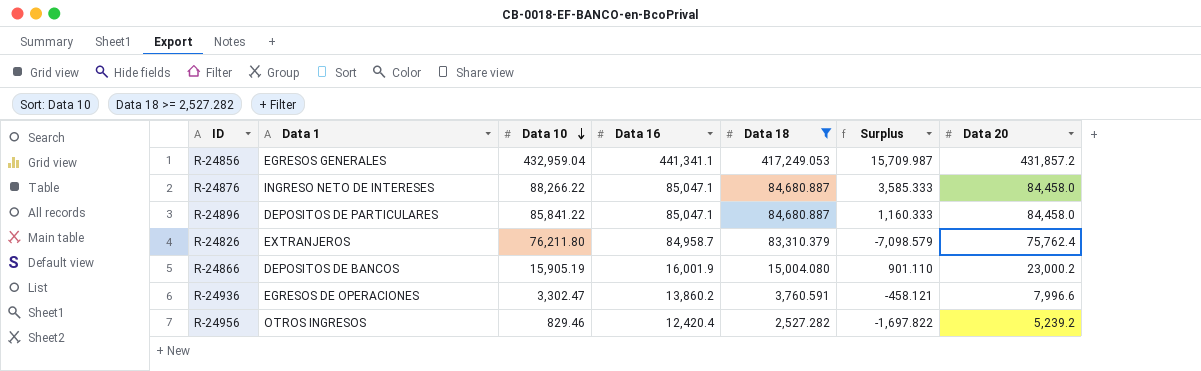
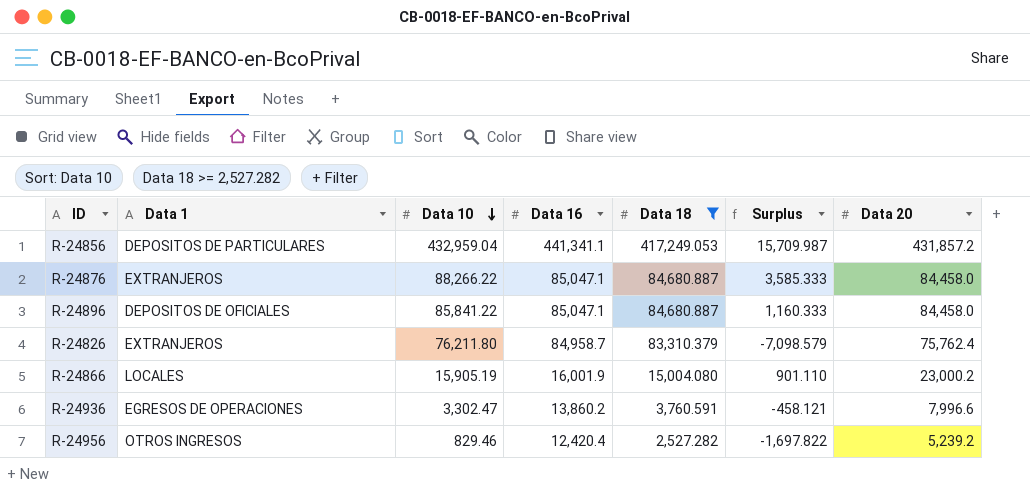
R-24856 | Data 1: EGRESOS GENERALES -> DEPOSITOS DE PARTICULARES
R-24876 | Data 1: INGRESO NETO DE INTERESES -> EXTRANJEROS
R-24896 | Data 1: DEPOSITOS DE PARTICULARES -> DEPOSITOS DE OFICIALES
R-24866 | Data 1: DEPOSITOS DE BANCOS -> LOCALES

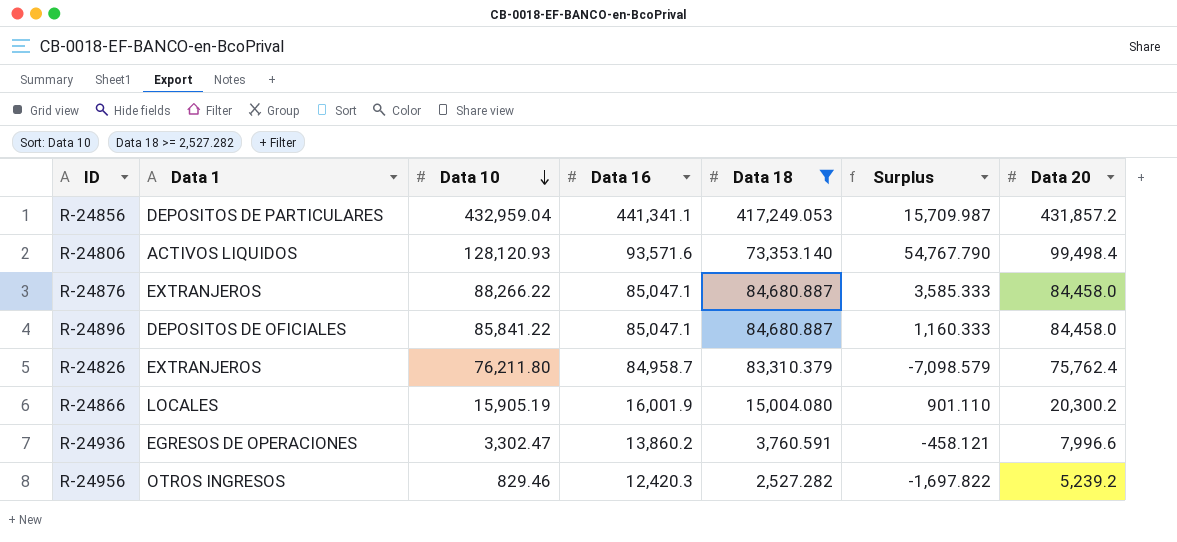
row R-24806: none -> ACTIVOS LIQUIDOS | 128,120.93 | 93,571.6 | 73,353.140 | 54,767.790 | 99,498.4
R-24866 | Data 20: 23,000.2 -> 20,300.2
R-24956 | Data 16: 12,420.4 -> 12,420.3

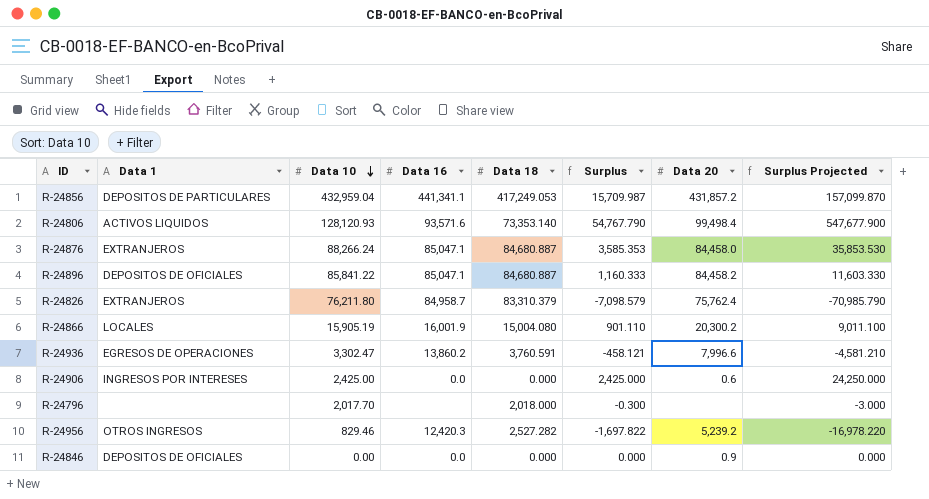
filter: Data 18 >= 2,527.282 -> none
column Surplus Projected | formula: none -> [Surplus] * 10
R-24876 | Data 10: 88,266.22 -> 88,266.24
R-24876 | Surplus: 3,585.333 -> 3,585.353
R-24896 | Data 20: 84,458.0 -> 84,458.2

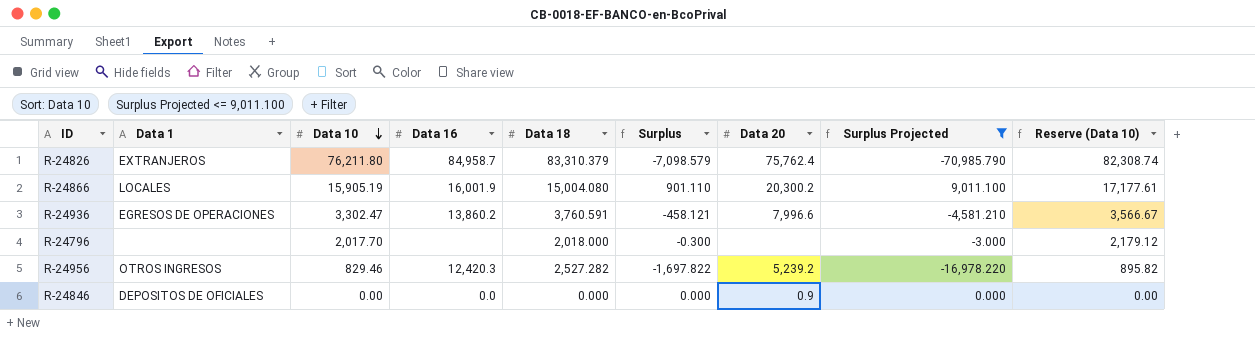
filter: none -> Surplus Projected <= 9,011.100
column Reserve (Data 10) | formula: none -> [Data 10] * 1.08

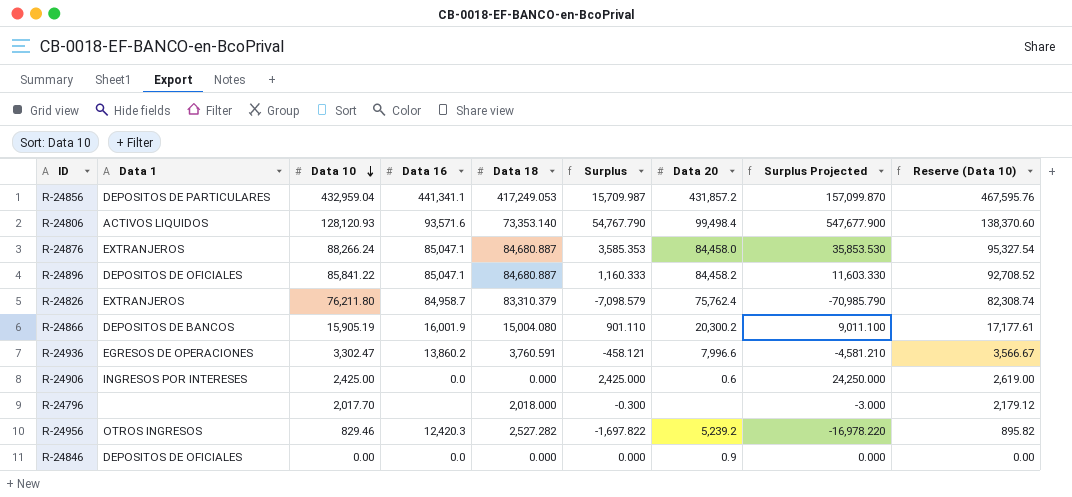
filter: Surplus Projected <= 9,011.100 -> none
R-24866 | Data 1: LOCALES -> DEPOSITOS DE BANCOS

